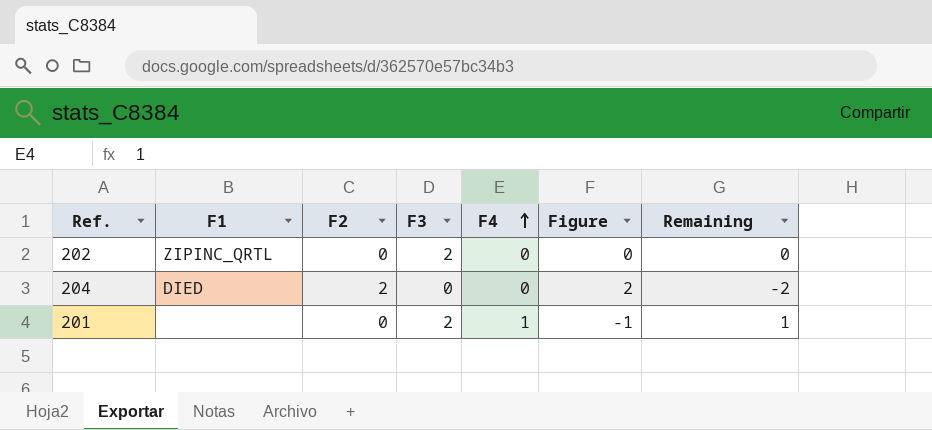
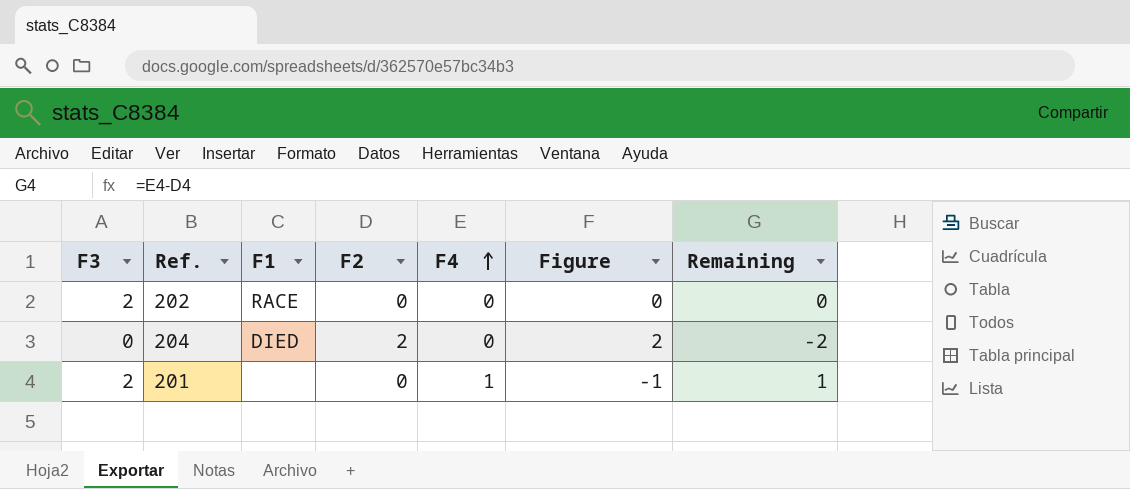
column F3 | position: 4 -> 1
202 | F1: ZIPINC_QRTL -> RACE

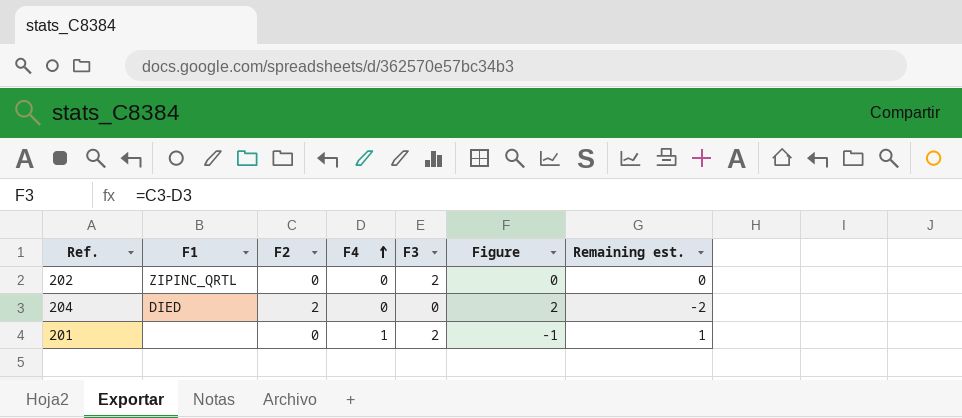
column F3 | position: 1 -> 5
column name: Remaining -> Remaining est.
202 | F1: RACE -> ZIPINC_QRTL

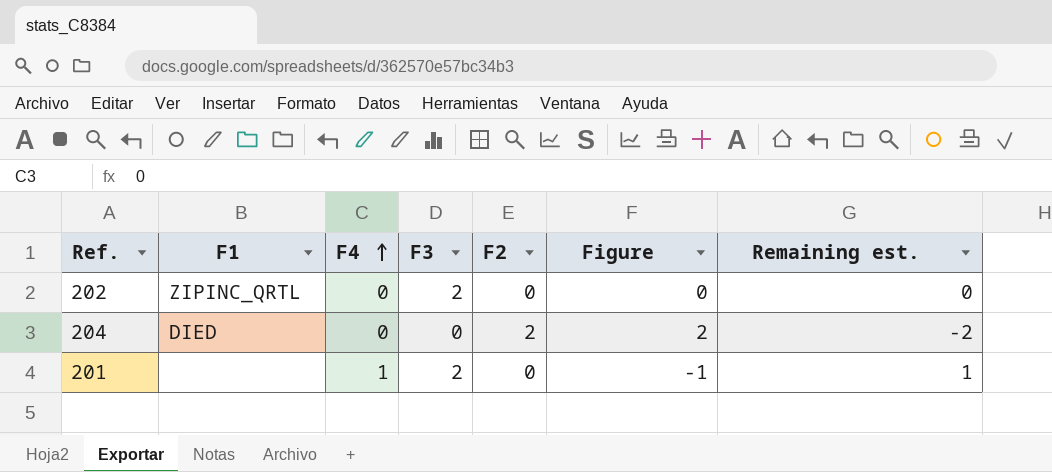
column F2 | position: 3 -> 5

